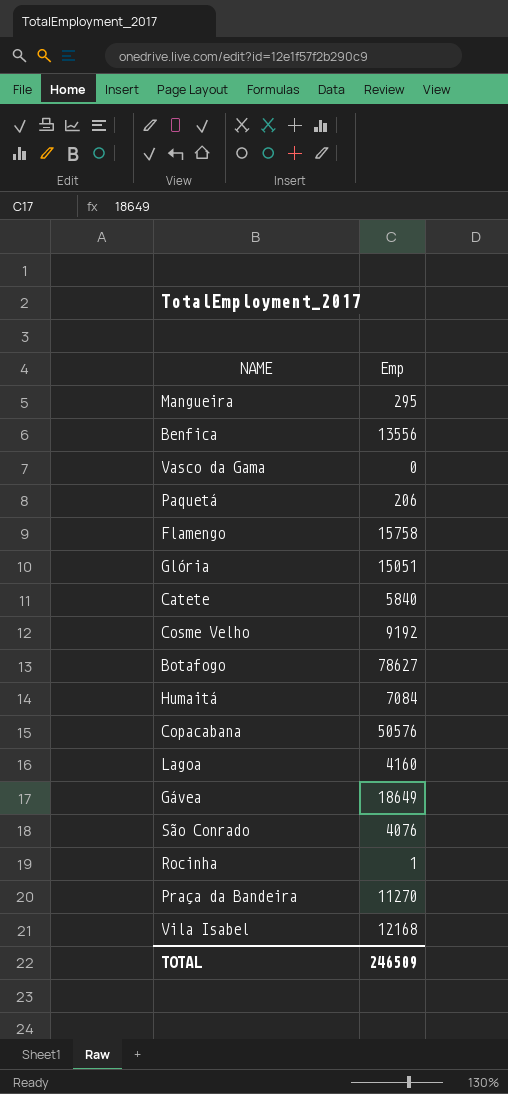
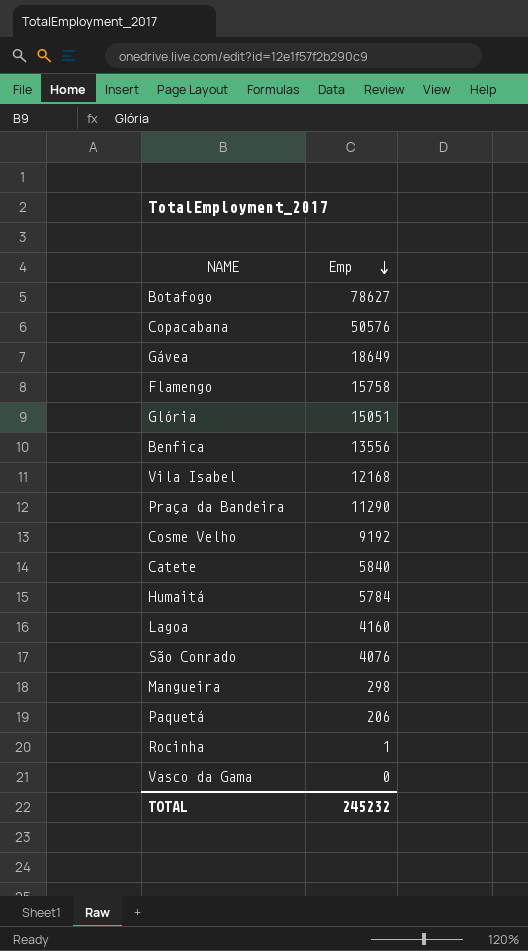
row order: none -> Emp descending
Praça da Bandeira | Emp: 11270 -> 11290
Humaitá | Emp: 7084 -> 5784
Mangueira | Emp: 295 -> 298
TOTAL | Emp: 246509 -> 245232

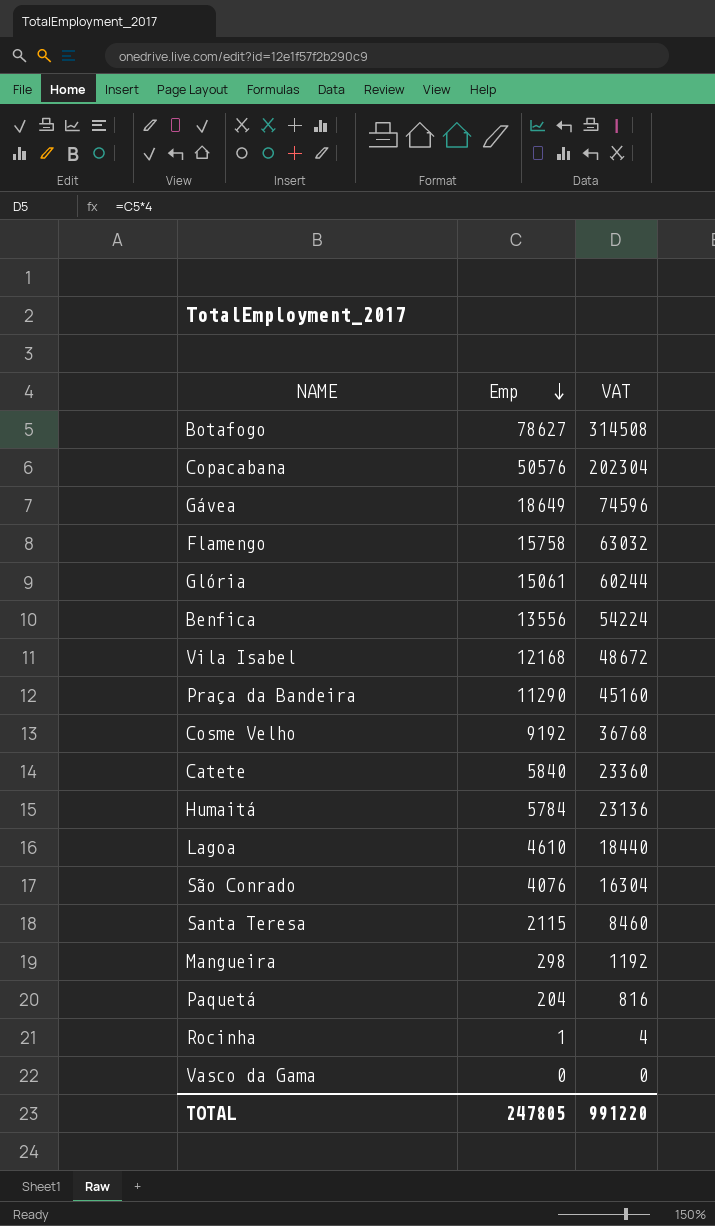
column VAT | formula: none -> [Emp] * 4
Glória | Emp: 15051 -> 15061
Lagoa | Emp: 4160 -> 4610
row Santa Teresa: none -> 2115 | 8460
Paquetá | Emp: 206 -> 204
TOTAL | Emp: 245232 -> 247805

